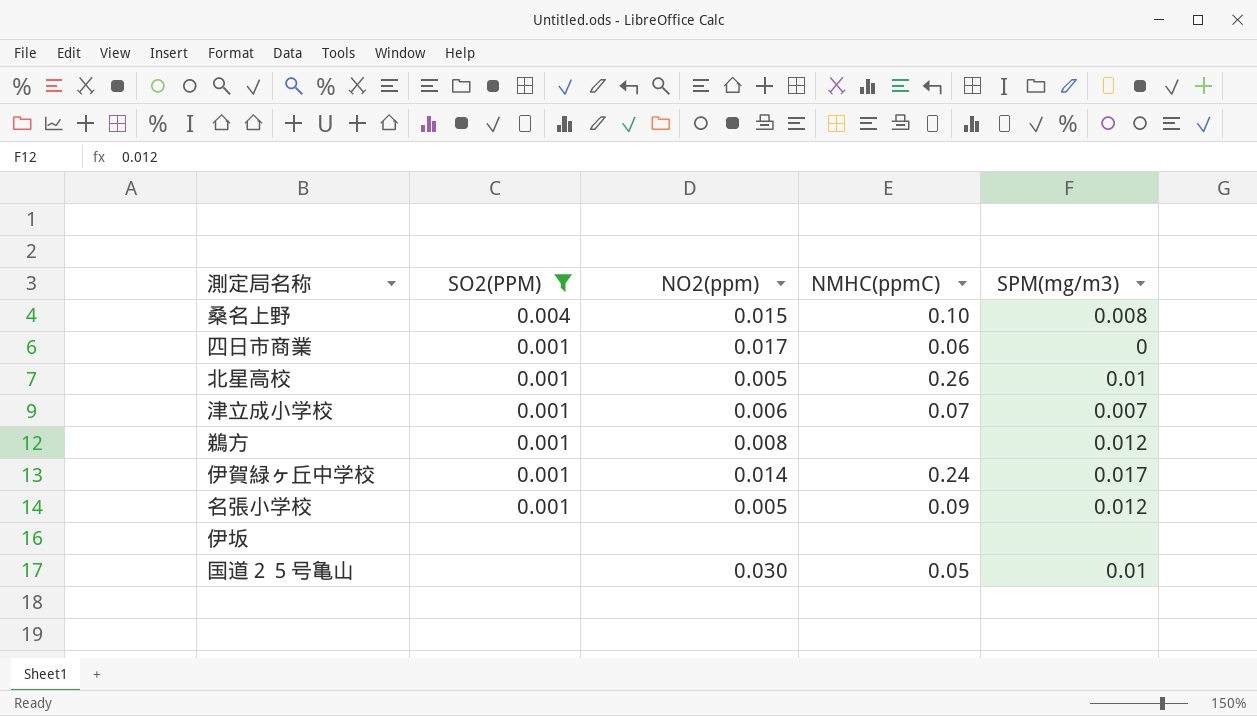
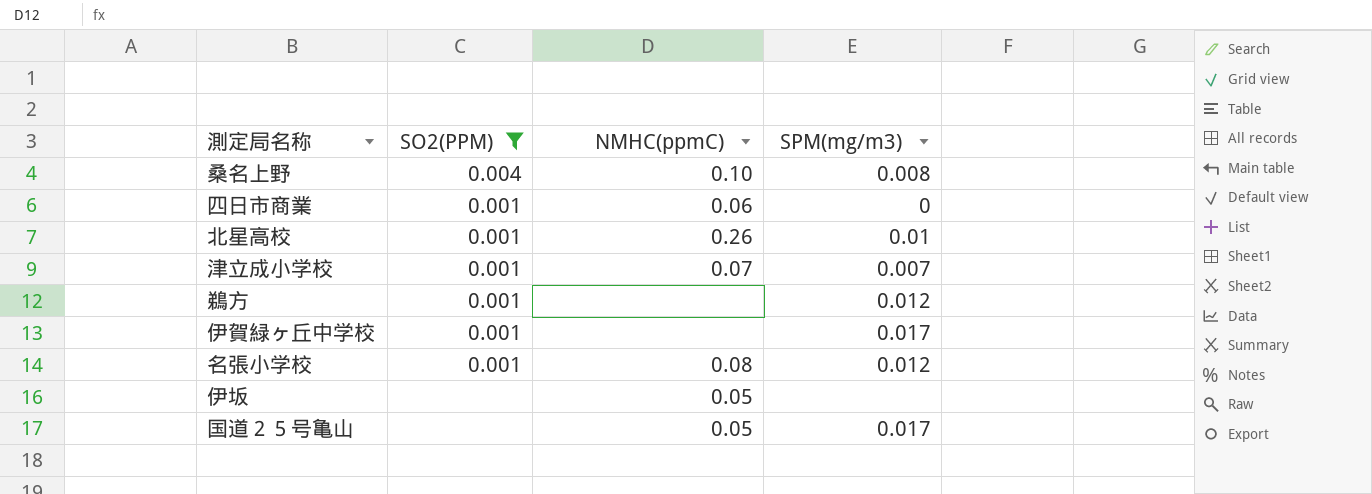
column NO2(ppm) | position: 3 -> none
伊賀緑ヶ丘中学校 | NMHC(ppmC): 0.24 -> none
名張小学校 | NMHC(ppmC): 0.09 -> 0.08
伊坂 | NMHC(ppmC): none -> 0.05
国道２５号亀山 | SPM(mg/m3): 0.01 -> 0.017

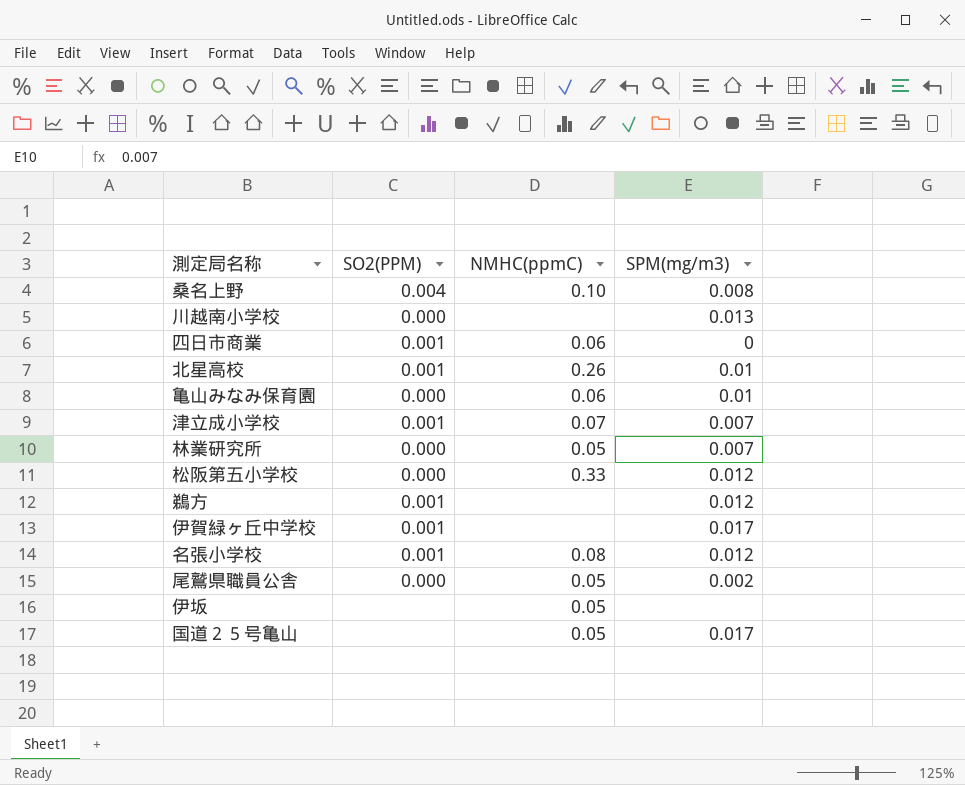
filter: SO2(PPM) != 0.000 -> none

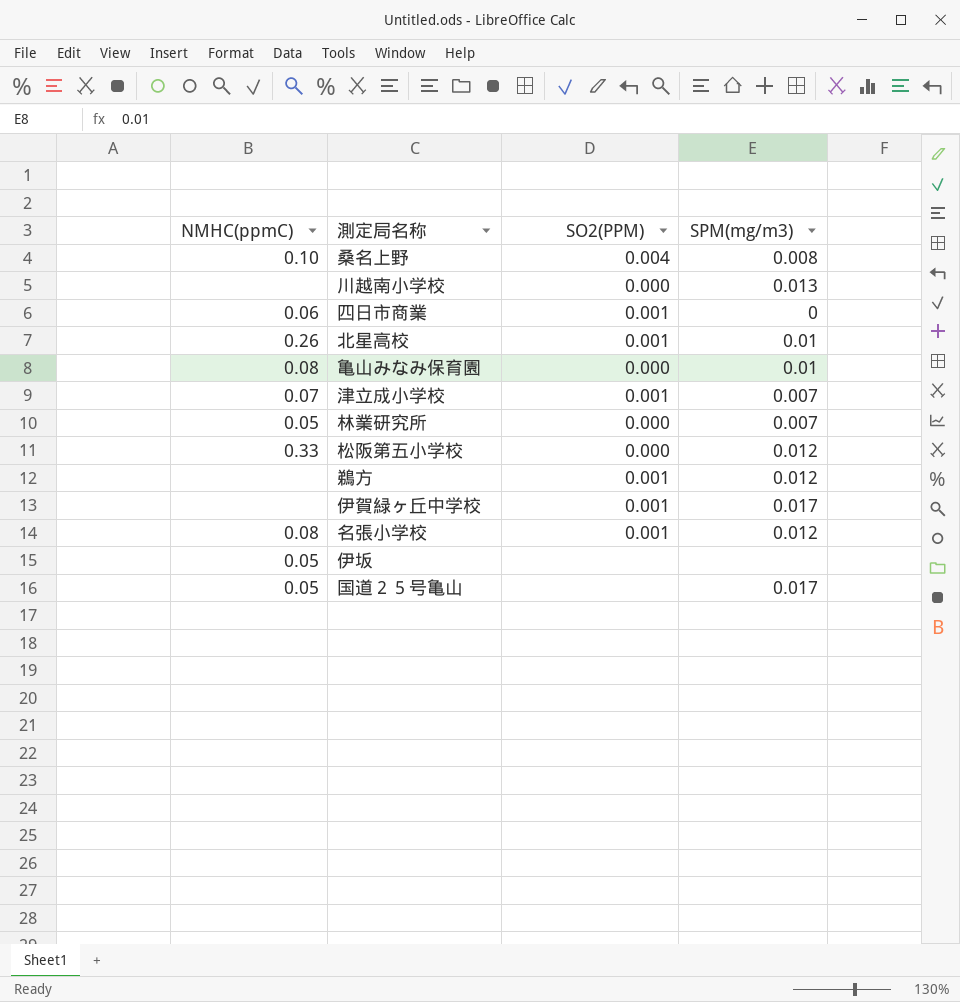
column NMHC(ppmC) | position: 3 -> 1
row 尾鷲県職員公舎: 0.000 | 0.05 | 0.002 -> none
亀山みなみ保育園 | NMHC(ppmC): 0.06 -> 0.08

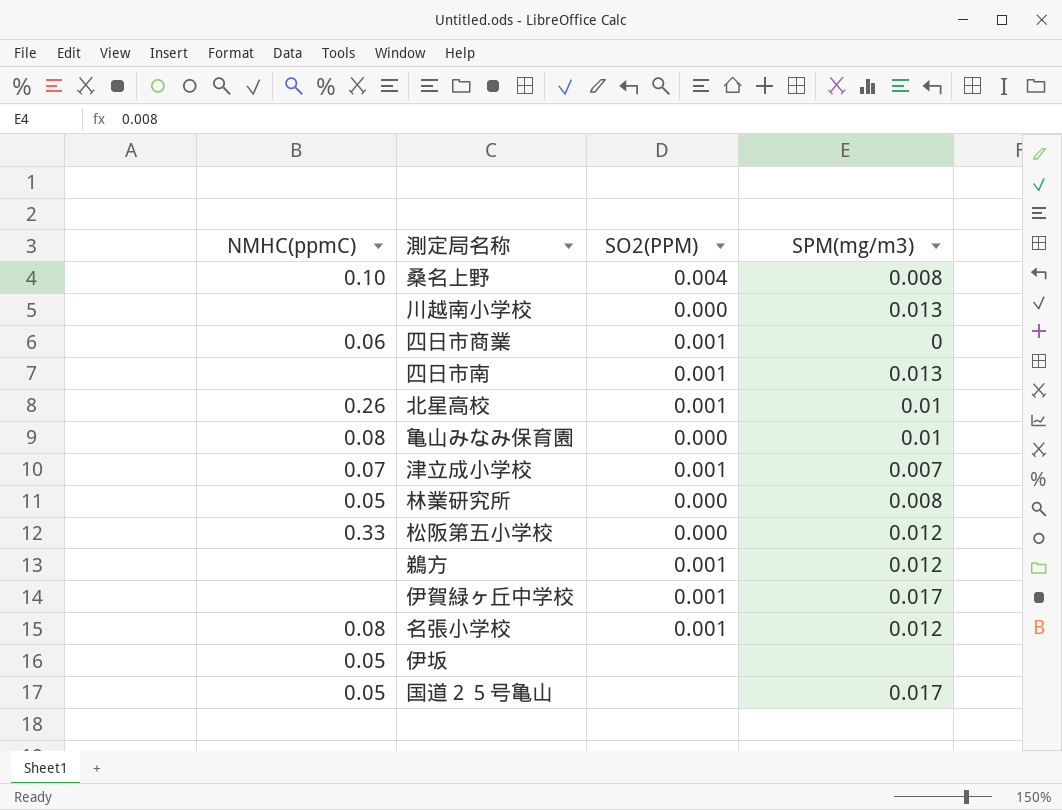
row 四日市南: none -> none | 0.001 | 0.013
林業研究所 | SPM(mg/m3): 0.007 -> 0.008

